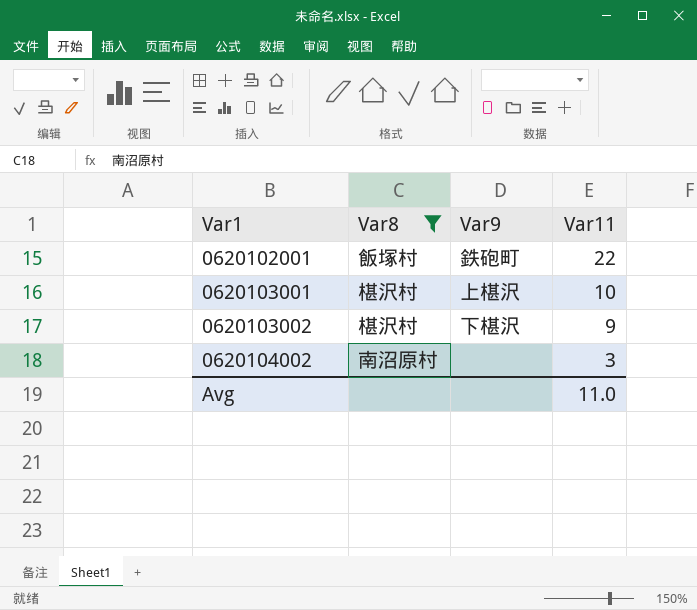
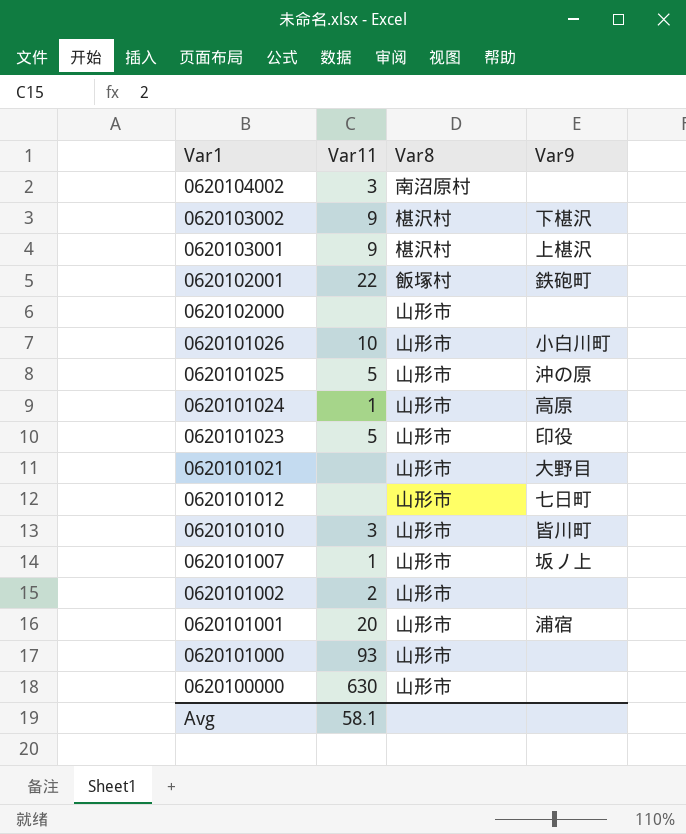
filter: Var8 != 山形市 -> none
row order: Var1 ascending -> Var1 descending
column Var11 | position: 4 -> 2
0620103001 | Var11: 10 -> 9
Avg | Var11: 11.0 -> 58.1

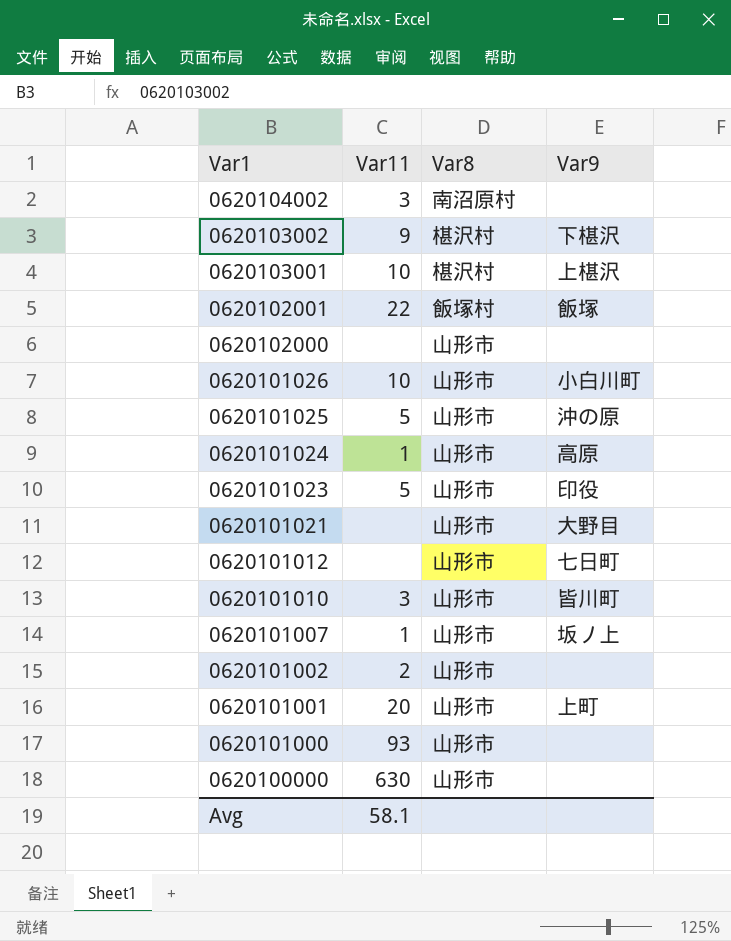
0620103001 | Var11: 9 -> 10
0620102001 | Var9: 鉄砲町 -> 飯塚
0620101001 | Var9: 浦宿 -> 上町

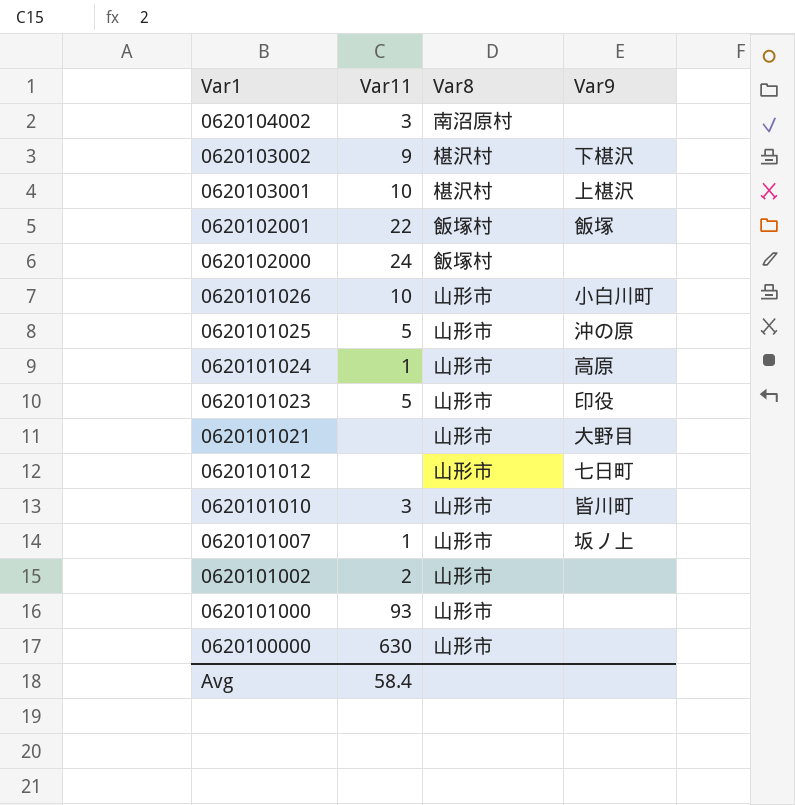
row 0620101001: 20 | 山形市 | 上町 -> none
0620102000 | Var11: none -> 24
0620102000 | Var8: 山形市 -> 飯塚村
Avg | Var11: 58.1 -> 58.4

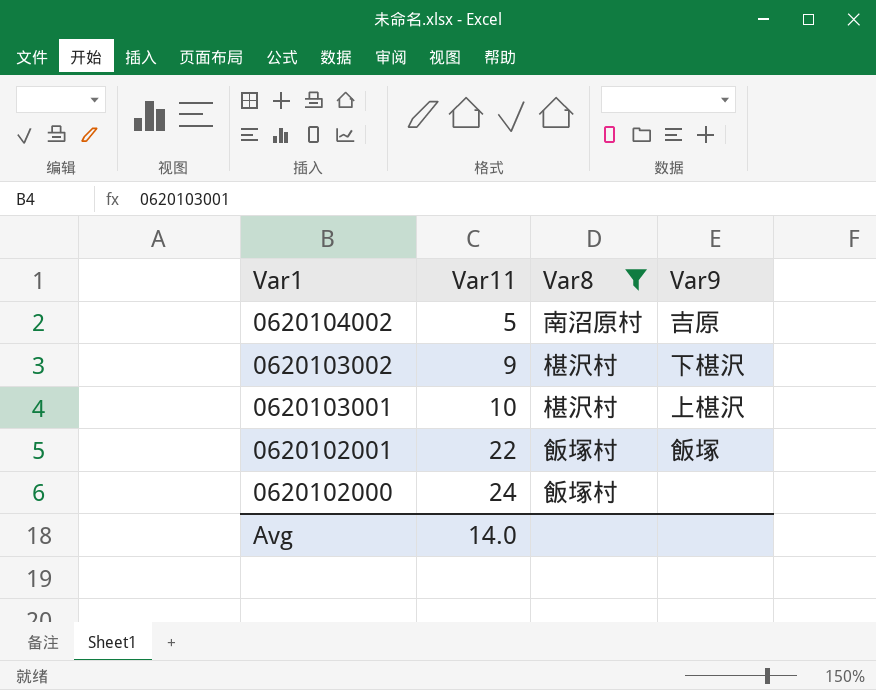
filter: none -> Var8 != 山形市
0620104002 | Var11: 3 -> 5
0620104002 | Var9: none -> 吉原
Avg | Var11: 58.4 -> 14.0

